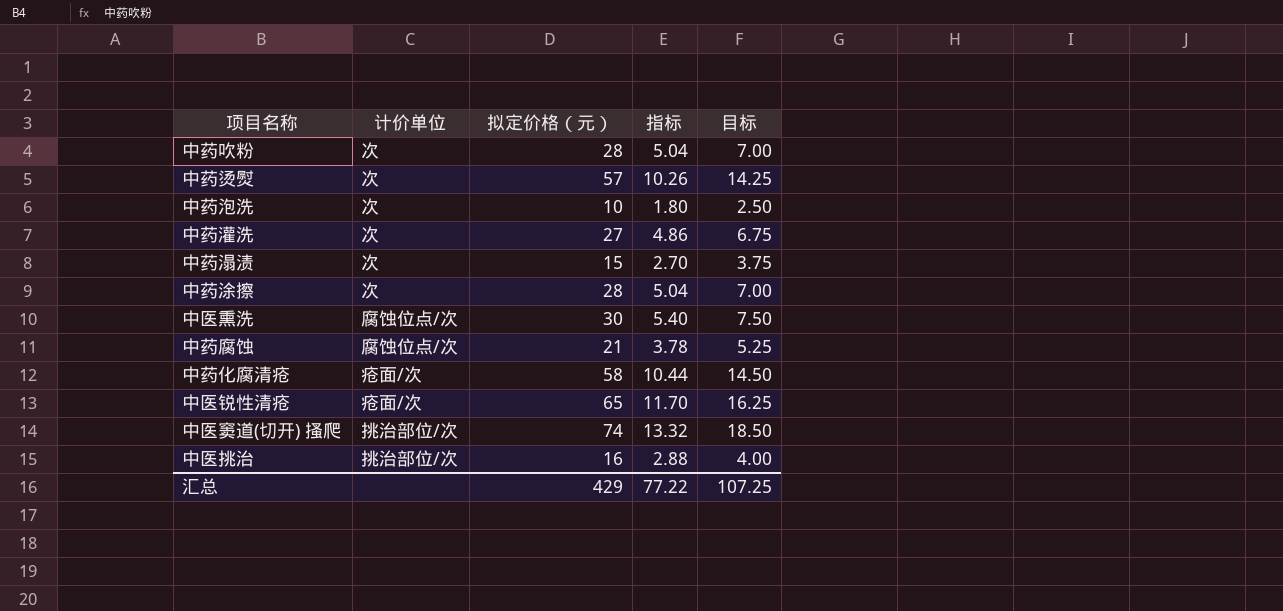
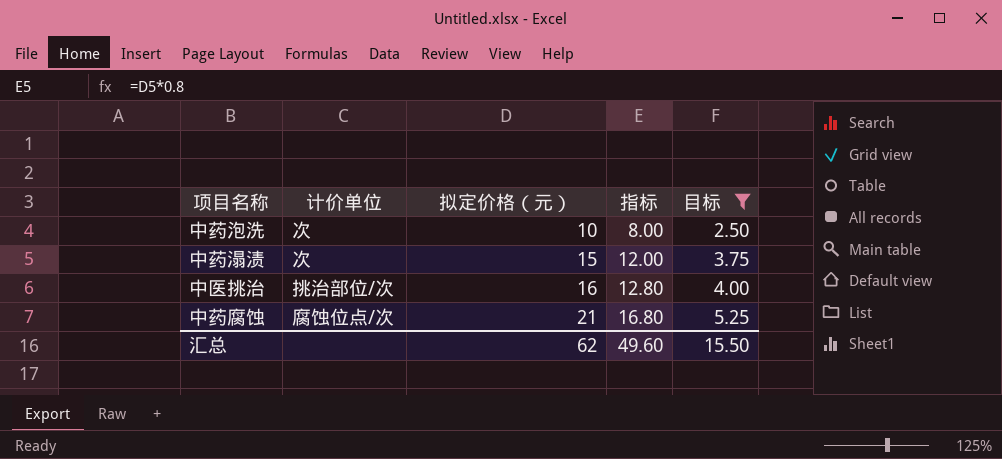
filter: none -> 目标 <= 5.25
row order: none -> 拟定价格（元） ascending
column 指标 | formula: [拟定价格（元）] * 0.18 -> [拟定价格（元）] * 0.8
汇总 | 拟定价格（元）: 429 -> 62
汇总 | 指标: 77.22 -> 49.60
汇总 | 目标: 107.25 -> 15.50

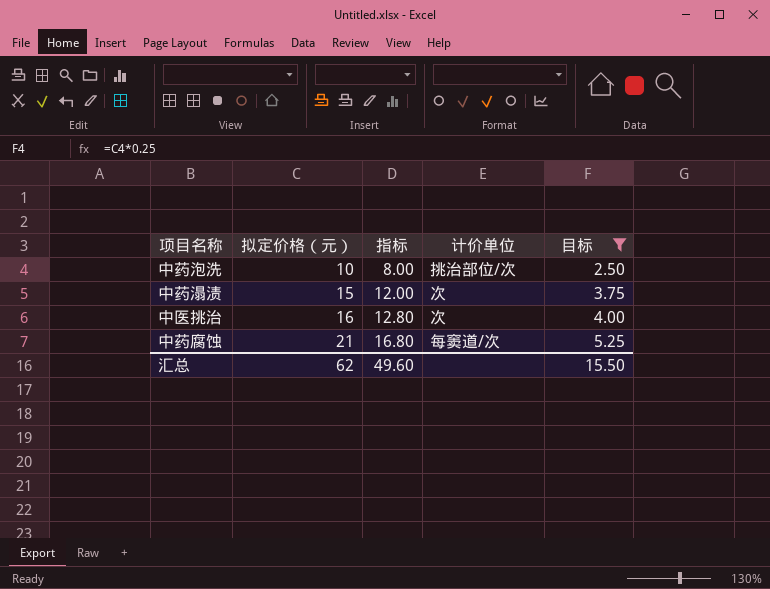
column 计价单位 | position: 2 -> 4
中药泡洗 | 计价单位: 次 -> 挑治部位/次
中医挑治 | 计价单位: 挑治部位/次 -> 次
中药腐蚀 | 计价单位: 腐蚀位点/次 -> 每窦道/次

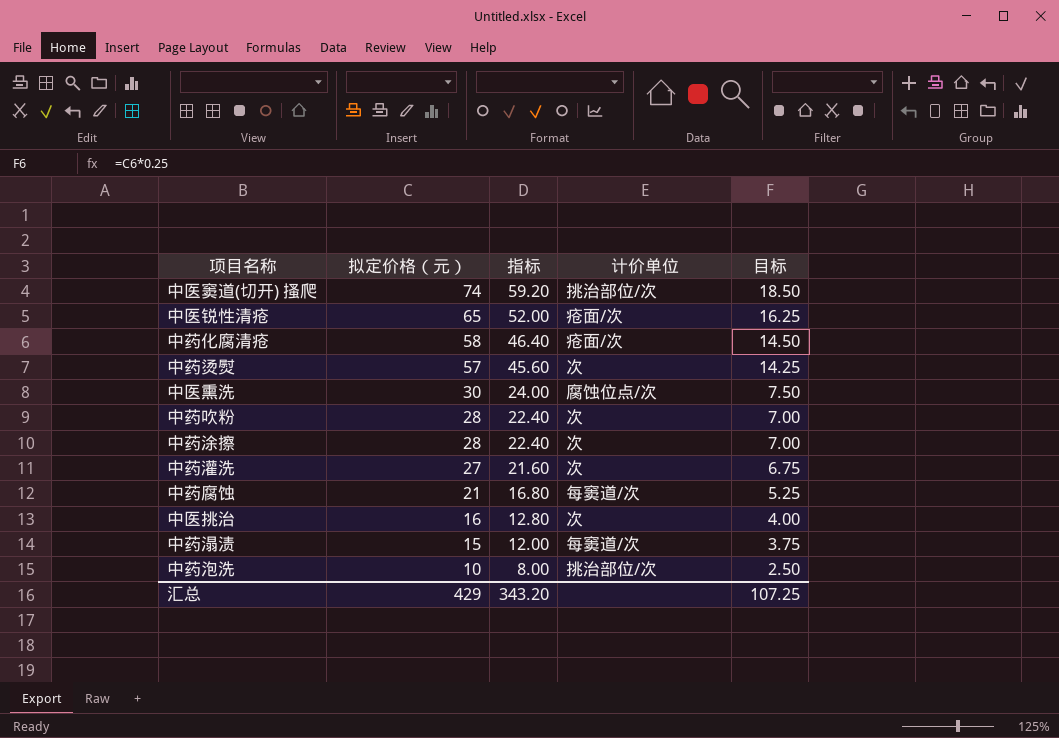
filter: 目标 <= 5.25 -> none
row order: 拟定价格（元） ascending -> 拟定价格（元） descending
中药溻渍 | 计价单位: 次 -> 每窦道/次
汇总 | 拟定价格（元）: 62 -> 429
汇总 | 指标: 49.60 -> 343.20
汇总 | 目标: 15.50 -> 107.25

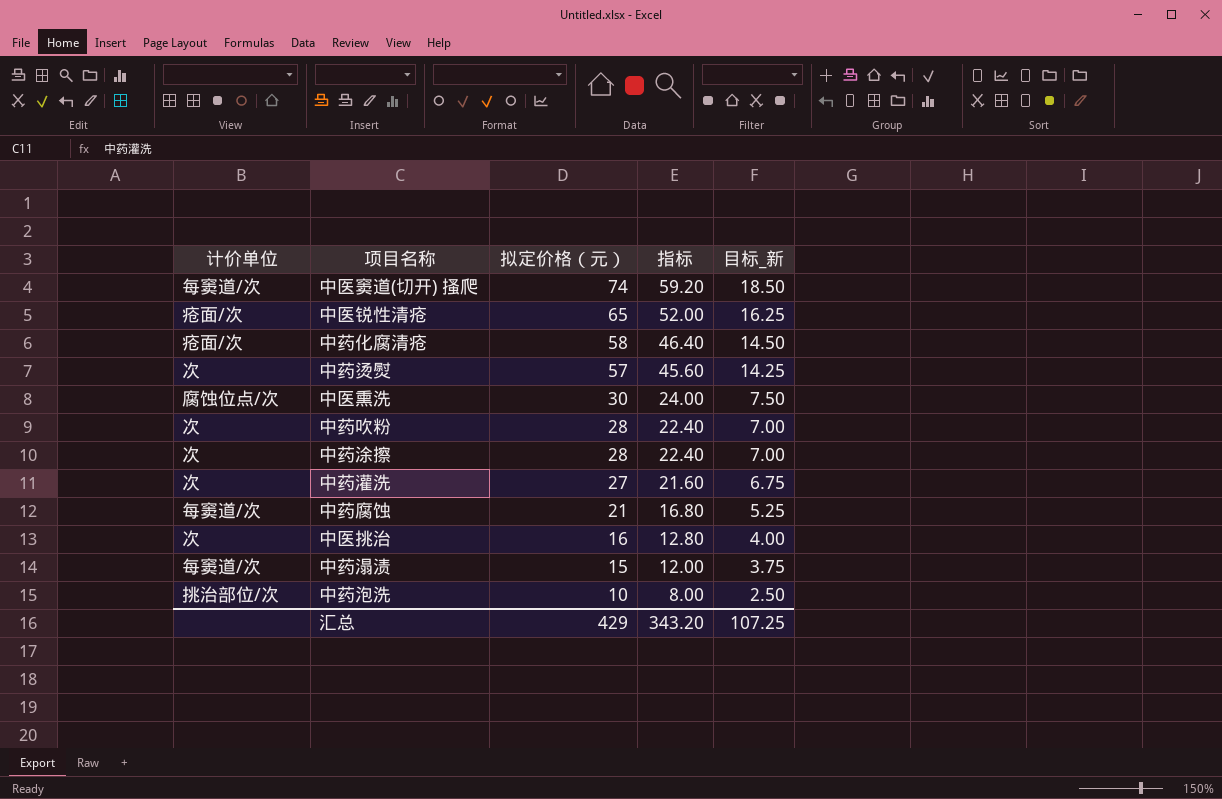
column 计价单位 | position: 4 -> 1
column name: 目标 -> 目标_新
中医窦道(切开) 搔爬 | 计价单位: 挑治部位/次 -> 每窦道/次

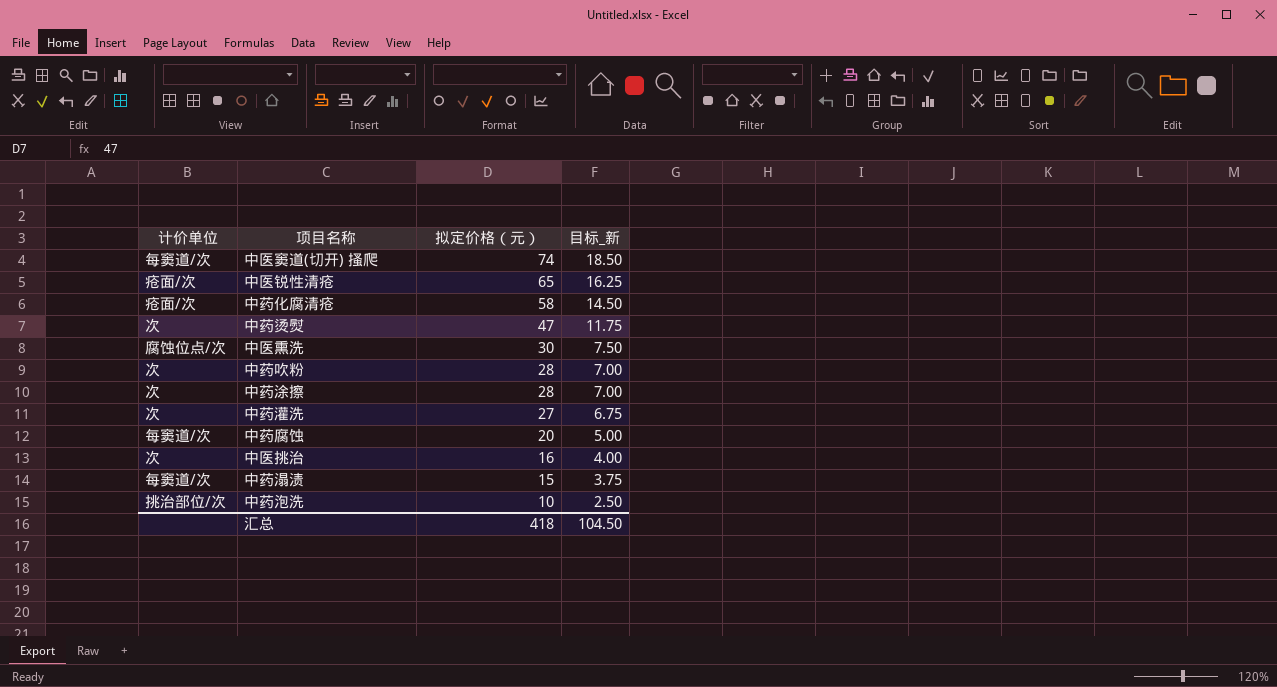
column 指标 | formula: [拟定价格（元）] * 0.8 -> none
中药烫熨 | 拟定价格（元）: 57 -> 47
中药烫熨 | 目标_新: 14.25 -> 11.75
中药腐蚀 | 拟定价格（元）: 21 -> 20
中药腐蚀 | 目标_新: 5.25 -> 5.00
汇总 | 拟定价格（元）: 429 -> 418
汇总 | 目标_新: 107.25 -> 104.50

